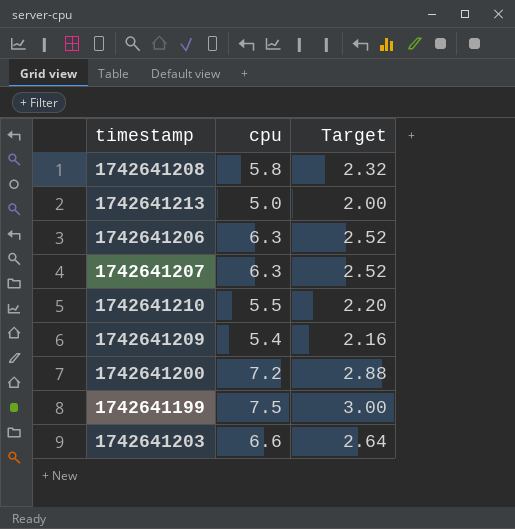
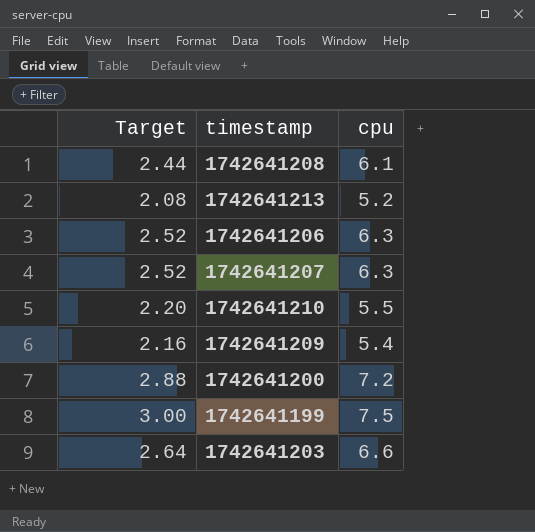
column Target | position: 3 -> 1
1742641208 | Target: 2.32 -> 2.44
1742641208 | cpu: 5.8 -> 6.1
1742641213 | Target: 2.00 -> 2.08
1742641213 | cpu: 5.0 -> 5.2

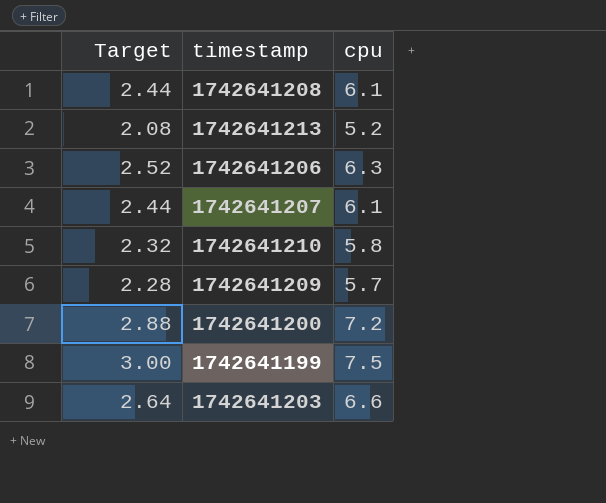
1742641207 | Target: 2.52 -> 2.44
1742641207 | cpu: 6.3 -> 6.1
1742641210 | Target: 2.20 -> 2.32
1742641210 | cpu: 5.5 -> 5.8
1742641209 | Target: 2.16 -> 2.28
1742641209 | cpu: 5.4 -> 5.7

